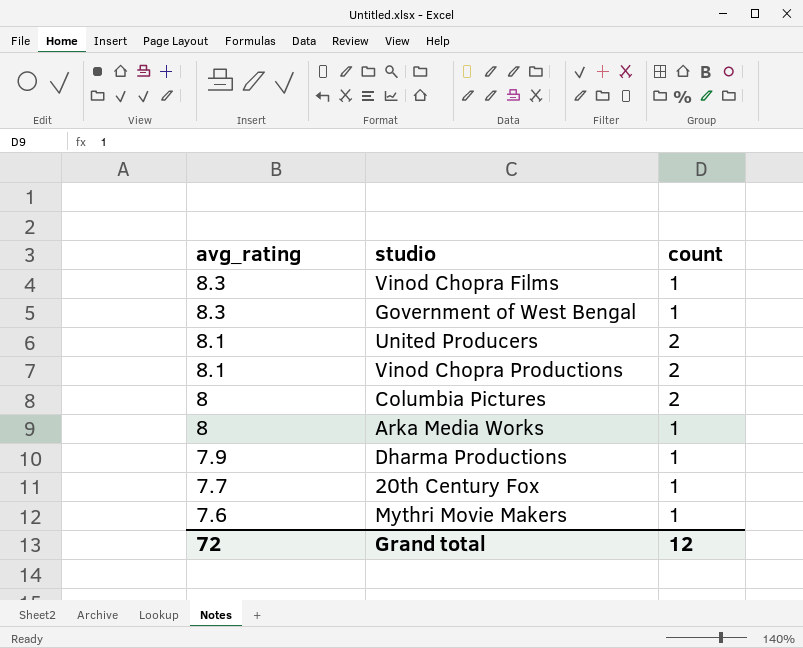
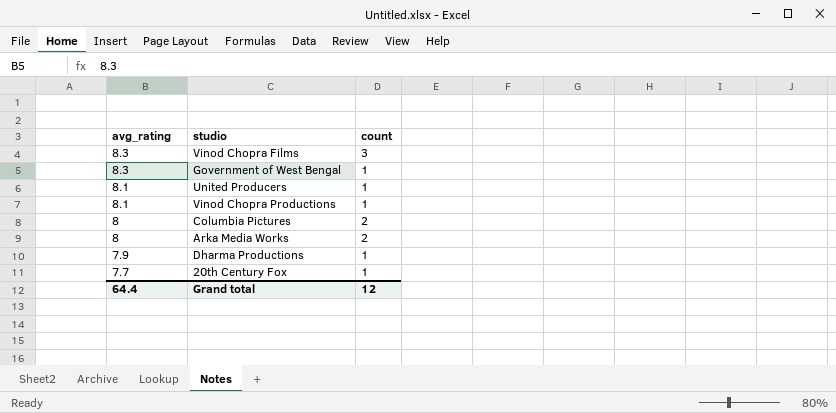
row Mythri Movie Makers: 7.6 | 1 -> none
Vinod Chopra Films | count: 1 -> 3
United Producers | count: 2 -> 1
Vinod Chopra Productions | count: 2 -> 1
Arka Media Works | count: 1 -> 2
Grand total | avg_rating: 72 -> 64.4

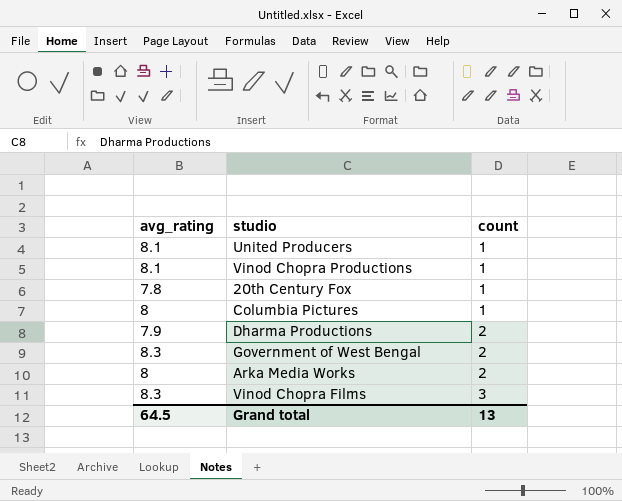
row order: avg_rating descending -> count ascending
20th Century Fox | avg_rating: 7.7 -> 7.8
Columbia Pictures | count: 2 -> 1
Dharma Productions | count: 1 -> 2
Government of West Bengal | count: 1 -> 2
Grand total | avg_rating: 64.4 -> 64.5
Grand total | count: 12 -> 13

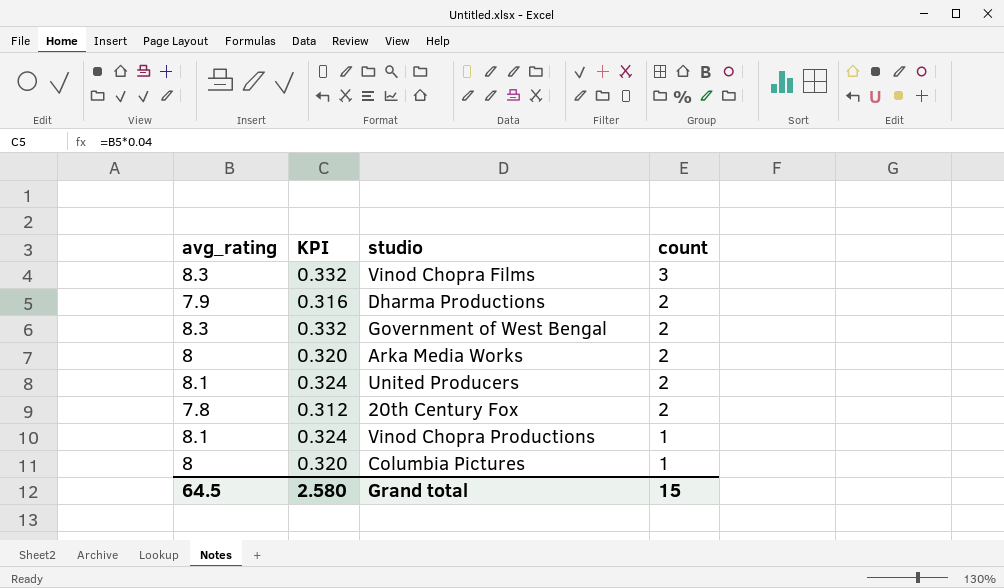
row order: count ascending -> count descending
column KPI | formula: none -> [avg_rating] * 0.04
United Producers | count: 1 -> 2
20th Century Fox | count: 1 -> 2
Grand total | count: 13 -> 15

